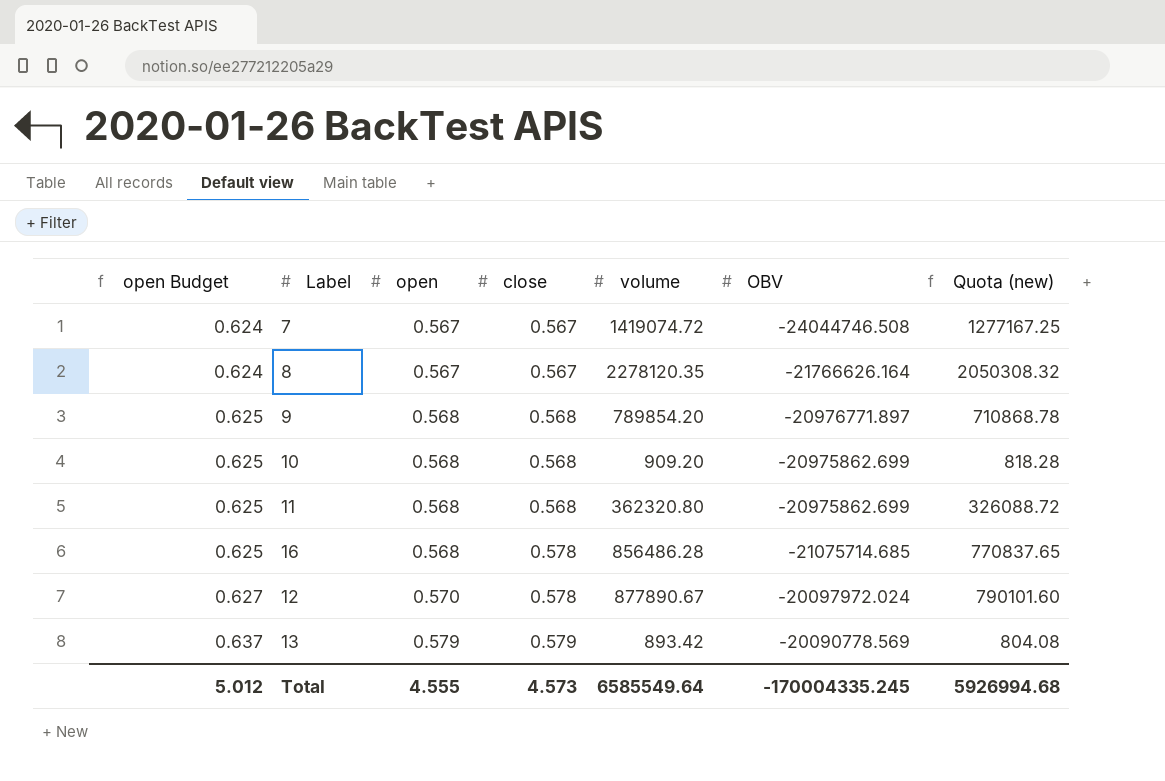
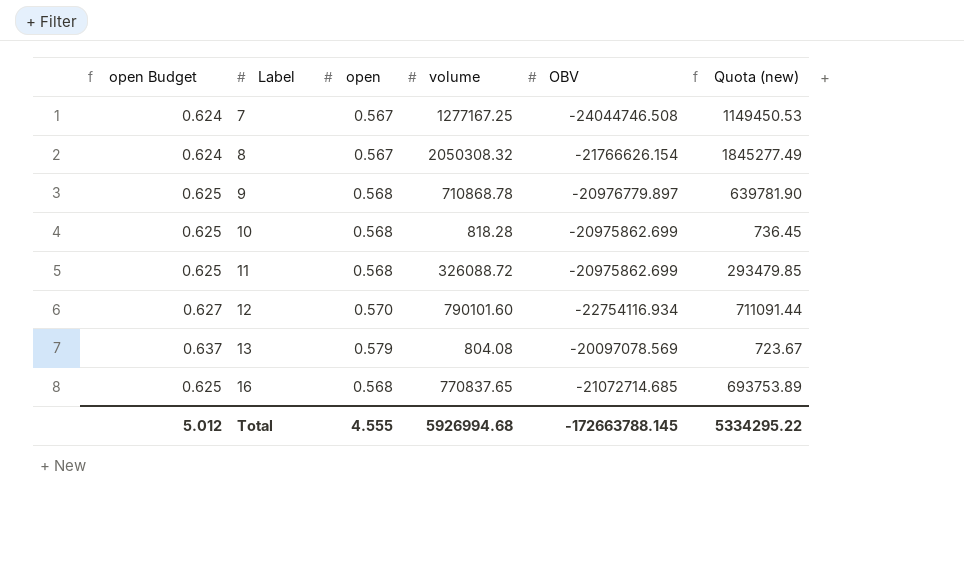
row order: open Budget ascending -> Label ascending
column close | position: 4 -> none
7 | volume: 1419074.72 -> 1277167.25
7 | Quota (new): 1277167.25 -> 1149450.53
8 | volume: 2278120.35 -> 2050308.32
8 | OBV: -21766626.164 -> -21766626.154
8 | Quota (new): 2050308.32 -> 1845277.49
9 | volume: 789854.20 -> 710868.78
9 | OBV: -20976771.897 -> -20976779.897
9 | Quota (new): 710868.78 -> 639781.90
10 | volume: 909.20 -> 818.28
10 | Quota (new): 818.28 -> 736.45
11 | volume: 362320.80 -> 326088.72
11 | Quota (new): 326088.72 -> 293479.85
12 | volume: 877890.67 -> 790101.60
12 | OBV: -20097972.024 -> -22754116.934
12 | Quota (new): 790101.60 -> 711091.44
13 | volume: 893.42 -> 804.08
13 | OBV: -20090778.569 -> -20097078.569
13 | Quota (new): 804.08 -> 723.67
16 | volume: 856486.28 -> 770837.65
16 | OBV: -21075714.685 -> -21072714.685
16 | Quota (new): 770837.65 -> 693753.89
Total | volume: 6585549.64 -> 5926994.68
Total | OBV: -170004335.245 -> -172663788.145
Total | Quota (new): 5926994.68 -> 5334295.22

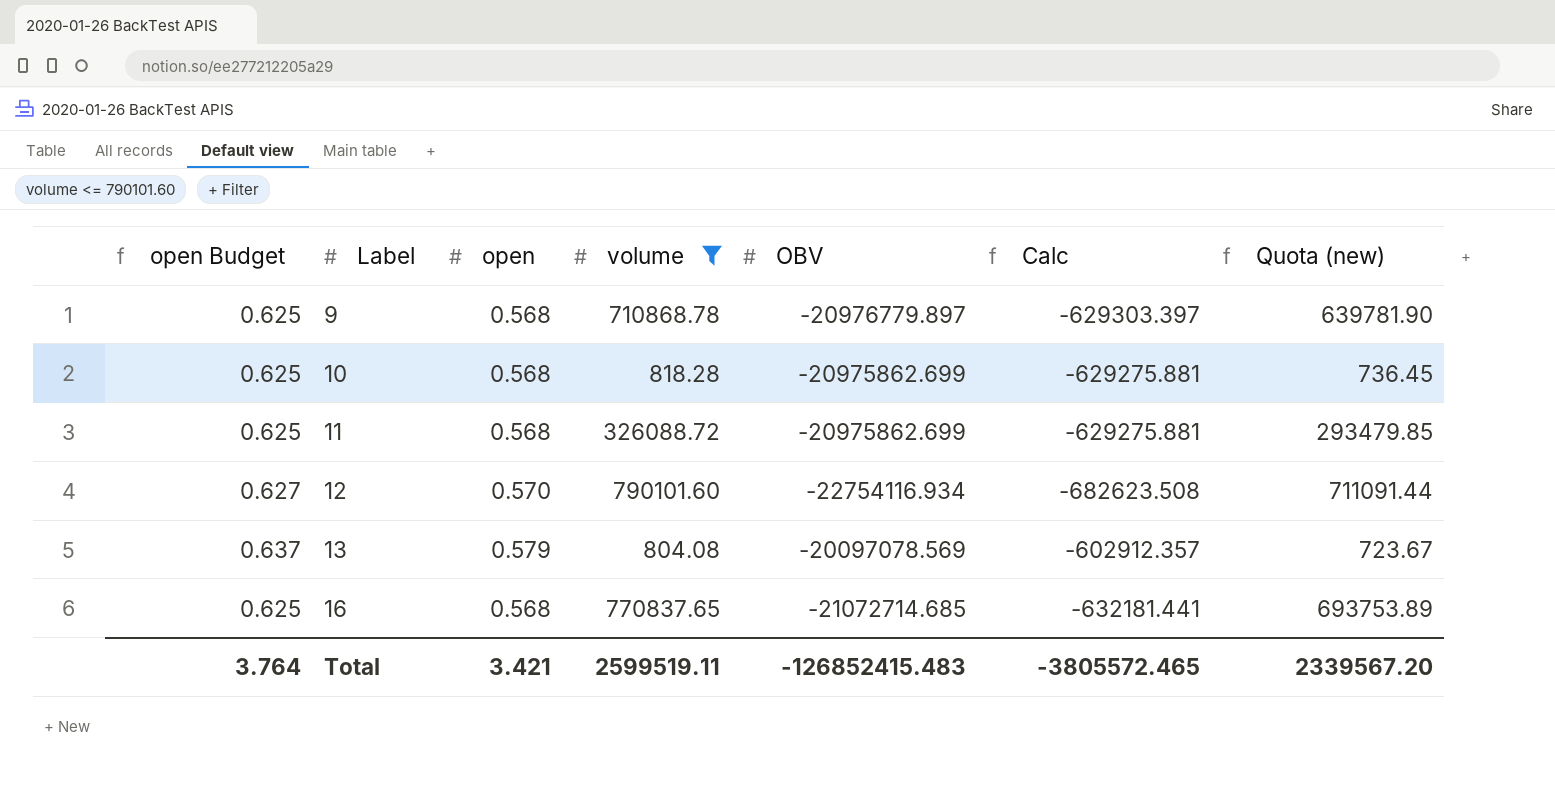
filter: none -> volume <= 790101.60
column Calc | formula: none -> [OBV] * 0.03
Total | open Budget: 5.012 -> 3.764
Total | open: 4.555 -> 3.421
Total | volume: 5926994.68 -> 2599519.11
Total | OBV: -172663788.145 -> -126852415.483
Total | Quota (new): 5334295.22 -> 2339567.20

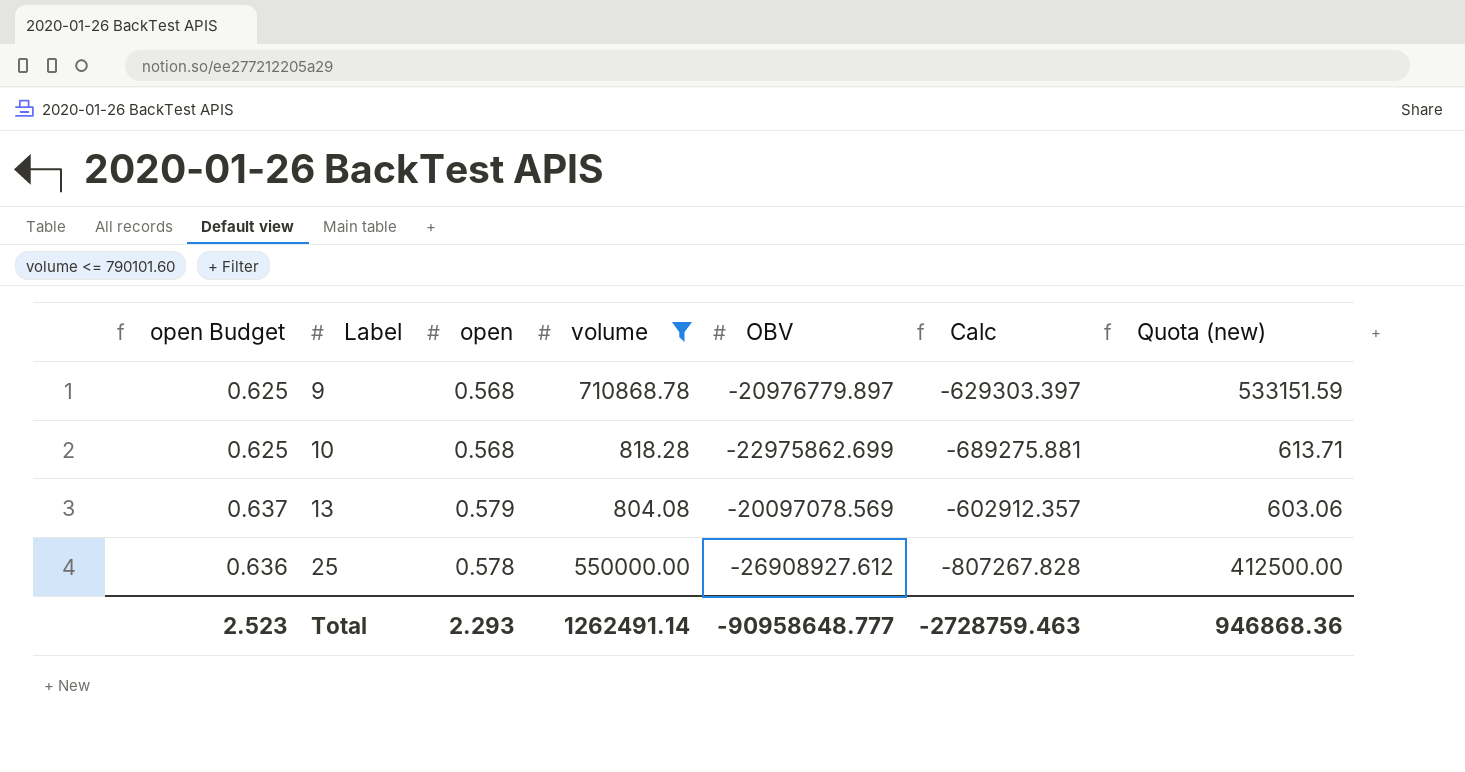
column Quota (new) | formula: [volume] * 0.9 -> [volume] * 0.75
row 11: 0.625 | 0.568 | 326088.72 | -20975862.699 | -629275.881 | 293479.85 -> none
row 12: 0.627 | 0.570 | 790101.60 | -22754116.934 | -682623.508 | 711091.44 -> none
row 16: 0.625 | 0.568 | 770837.65 | -21072714.685 | -632181.441 | 693753.89 -> none
10 | OBV: -20975862.699 -> -22975862.699
10 | Calc: -629275.881 -> -689275.881
row 25: none -> 0.636 | 0.578 | 550000.00 | -26908927.612 | -807267.828 | 412500.00
Total | open Budget: 3.764 -> 2.523
Total | open: 3.421 -> 2.293
Total | volume: 2599519.11 -> 1262491.14
Total | OBV: -126852415.483 -> -90958648.777
Total | Calc: -3805572.465 -> -2728759.463
Total | Quota (new): 2339567.20 -> 946868.36

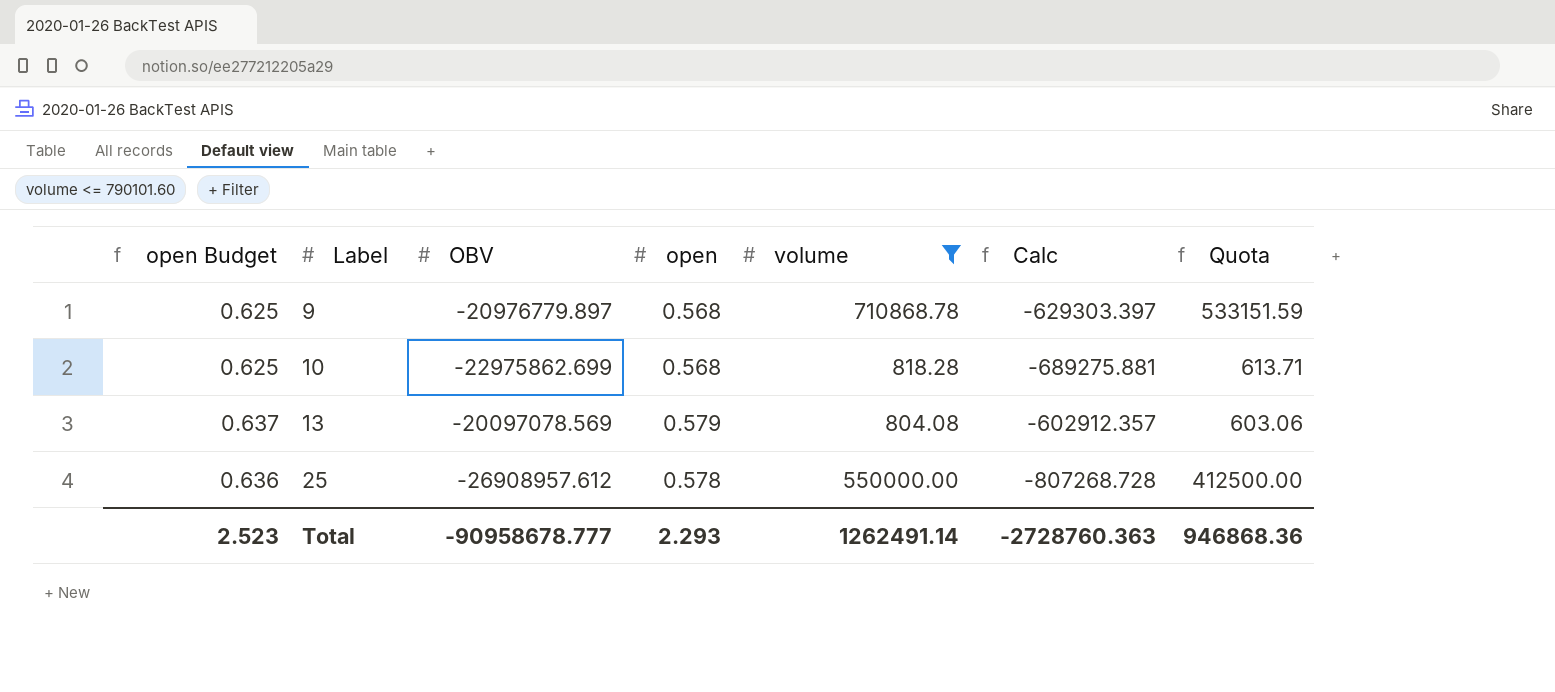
column OBV | position: 5 -> 3
column name: Quota (new) -> Quota
25 | OBV: -26908927.612 -> -26908957.612
25 | Calc: -807267.828 -> -807268.728
Total | OBV: -90958648.777 -> -90958678.777
Total | Calc: -2728759.463 -> -2728760.363

